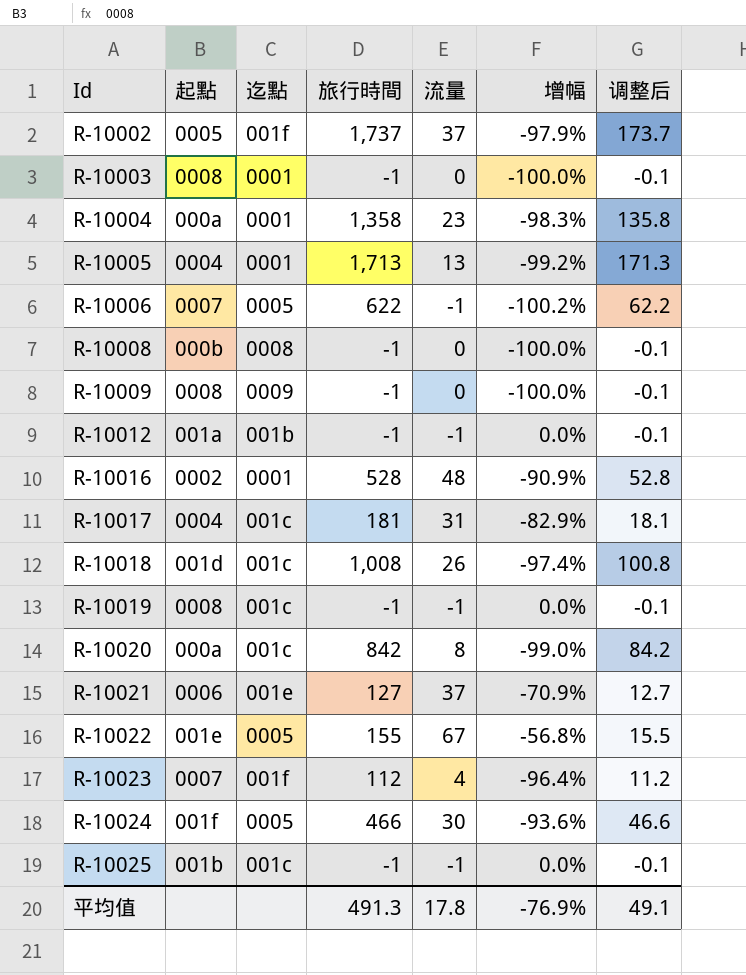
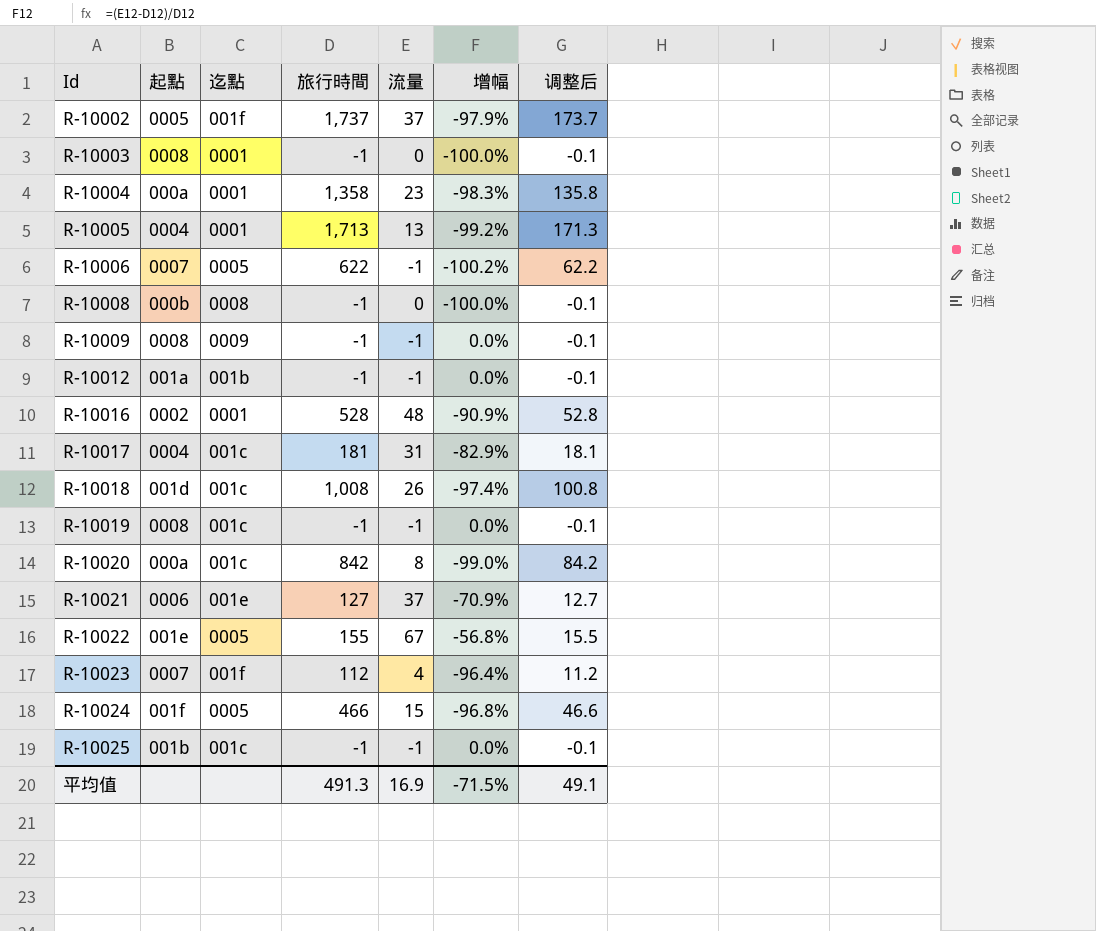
R-10009 | 流量: 0 -> -1
R-10009 | 增幅: -100.0% -> 0.0%
R-10024 | 流量: 30 -> 15
R-10024 | 增幅: -93.6% -> -96.8%
平均值 | 流量: 17.8 -> 16.9
平均值 | 增幅: -76.9% -> -71.5%

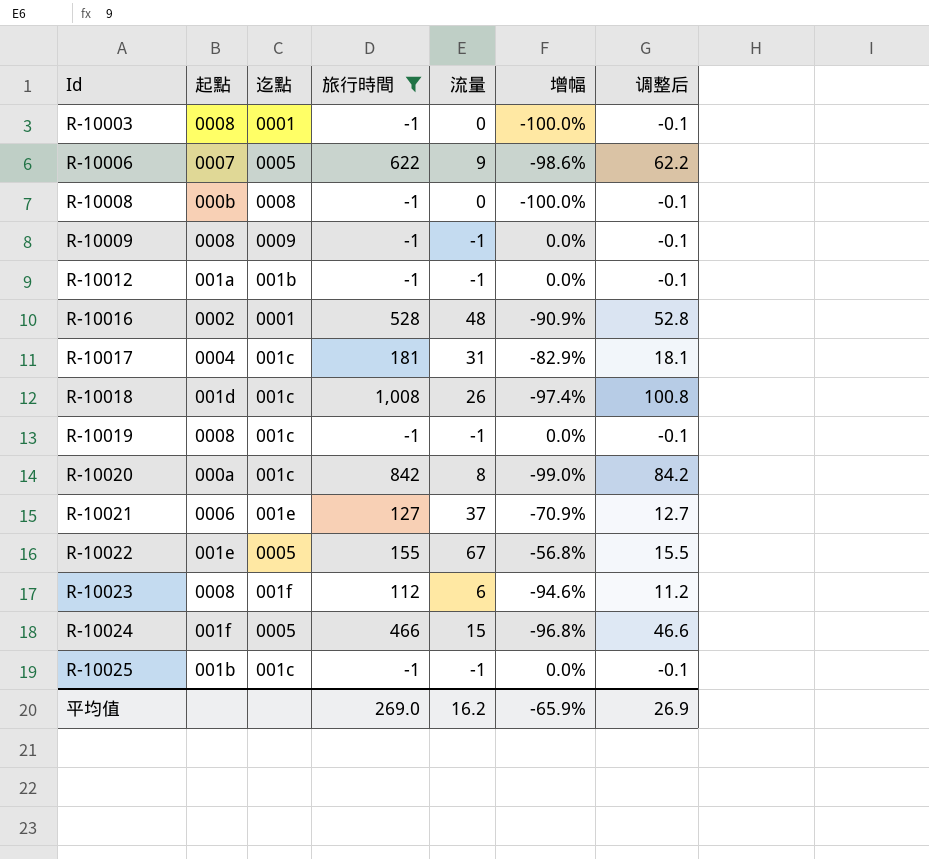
filter: none -> 旅行時間 <= 1,008
R-10006 | 流量: -1 -> 9
R-10006 | 增幅: -100.2% -> -98.6%
R-10023 | 起點: 0007 -> 0008
R-10023 | 流量: 4 -> 6
R-10023 | 增幅: -96.4% -> -94.6%
平均值 | 旅行時間: 491.3 -> 269.0
平均值 | 流量: 16.9 -> 16.2
平均值 | 增幅: -71.5% -> -65.9%
平均值 | 调整后: 49.1 -> 26.9

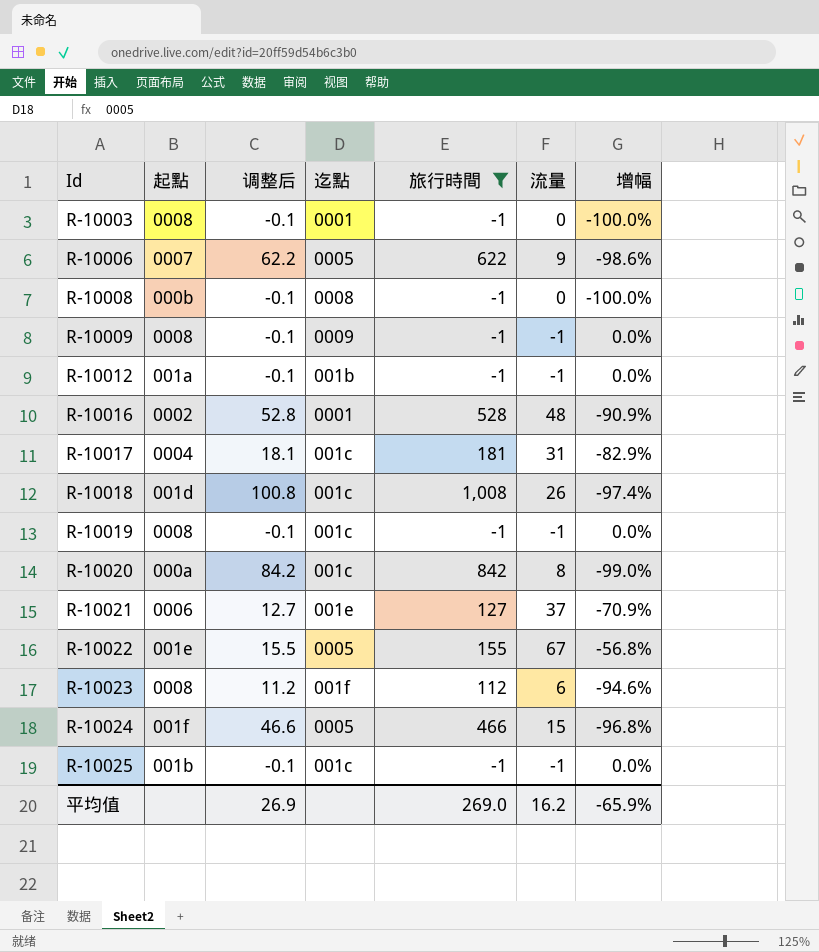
column 调整后 | position: 7 -> 3

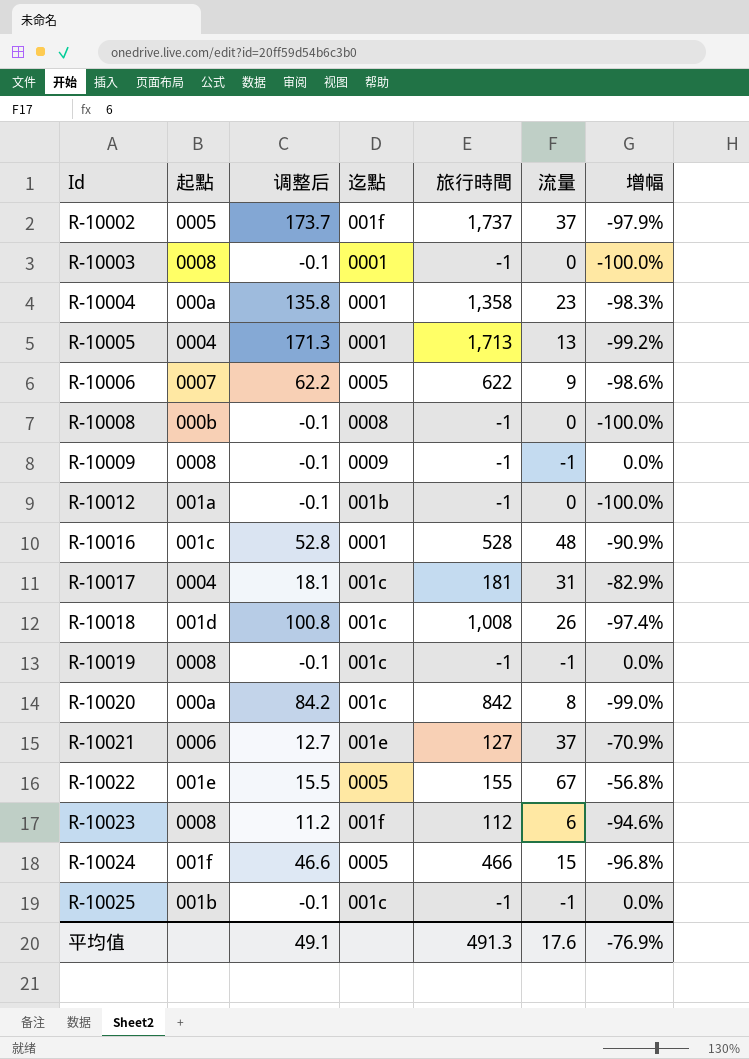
filter: 旅行時間 <= 1,008 -> none
R-10012 | 流量: -1 -> 0
R-10012 | 增幅: 0.0% -> -100.0%
R-10016 | 起點: 0002 -> 001c
平均值 | 调整后: 26.9 -> 49.1
平均值 | 旅行時間: 269.0 -> 491.3
平均值 | 流量: 16.2 -> 17.6
平均值 | 增幅: -65.9% -> -76.9%

